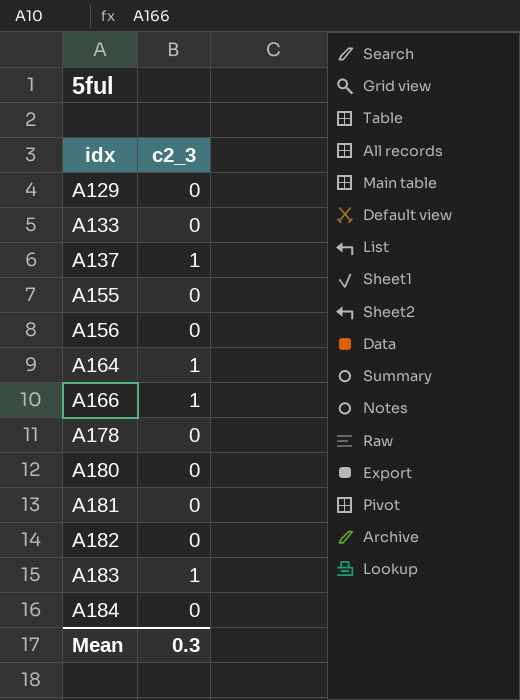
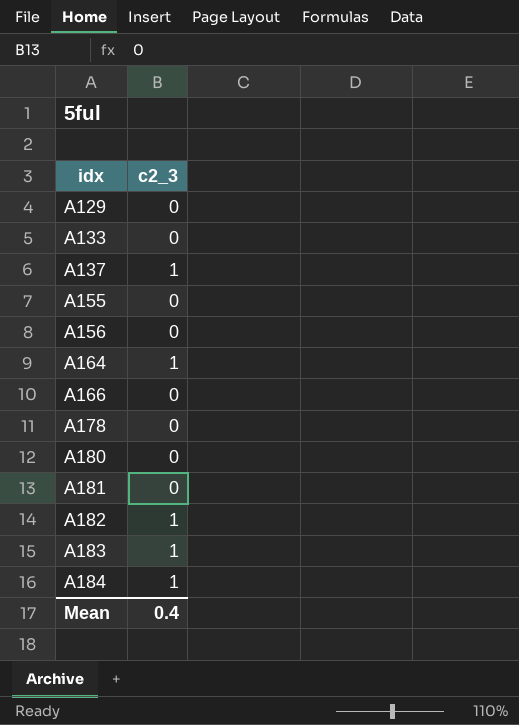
A166 | c2_3: 1 -> 0
A182 | c2_3: 0 -> 1
A184 | c2_3: 0 -> 1
Mean | c2_3: 0.3 -> 0.4

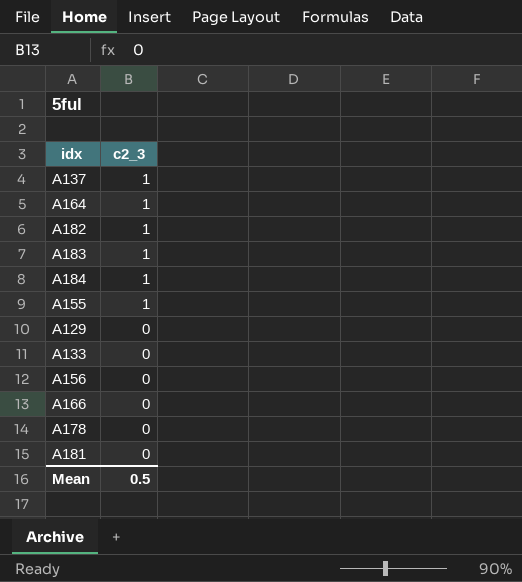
row order: idx ascending -> c2_3 descending
row A180: 0 -> none
A155 | c2_3: 0 -> 1
Mean | c2_3: 0.4 -> 0.5

